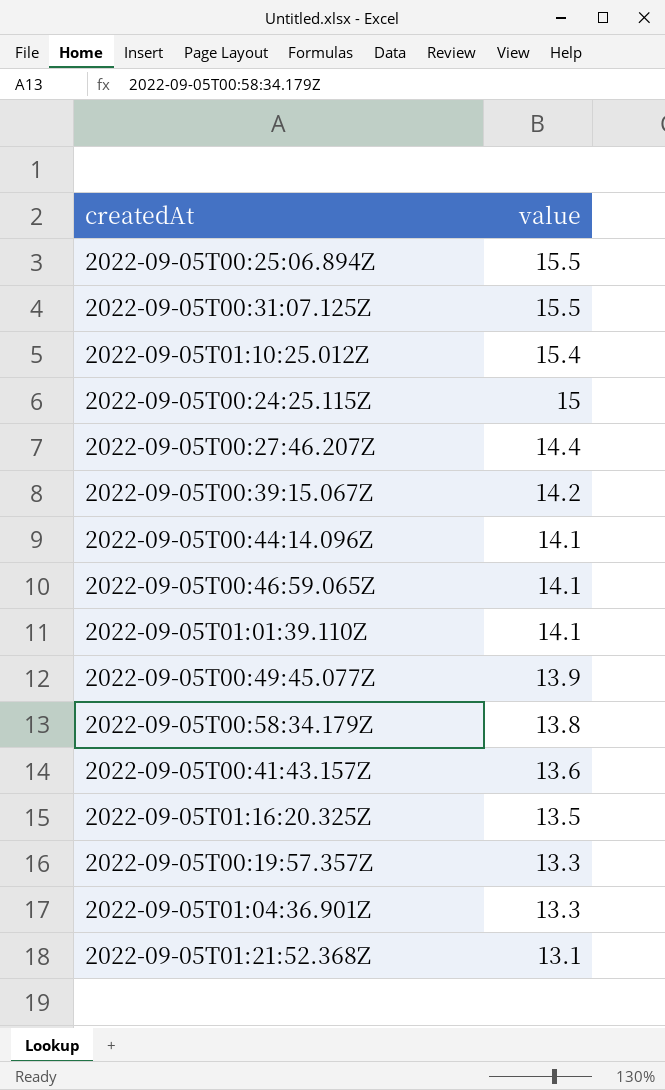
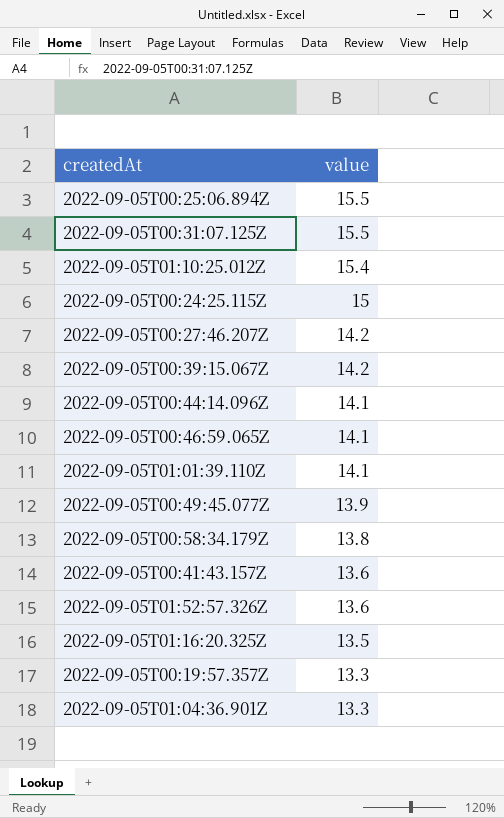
row 2022-09-05T01:21:52.368Z: 13.1 -> none
2022-09-05T00:27:46.207Z | value: 14.4 -> 14.2
row 2022-09-05T01:52:57.326Z: none -> 13.6

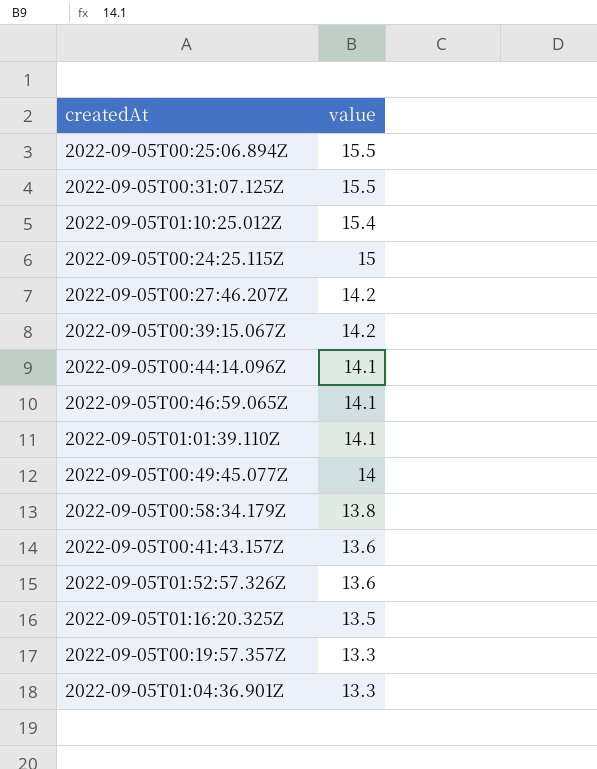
2022-09-05T00:49:45.077Z | value: 13.9 -> 14

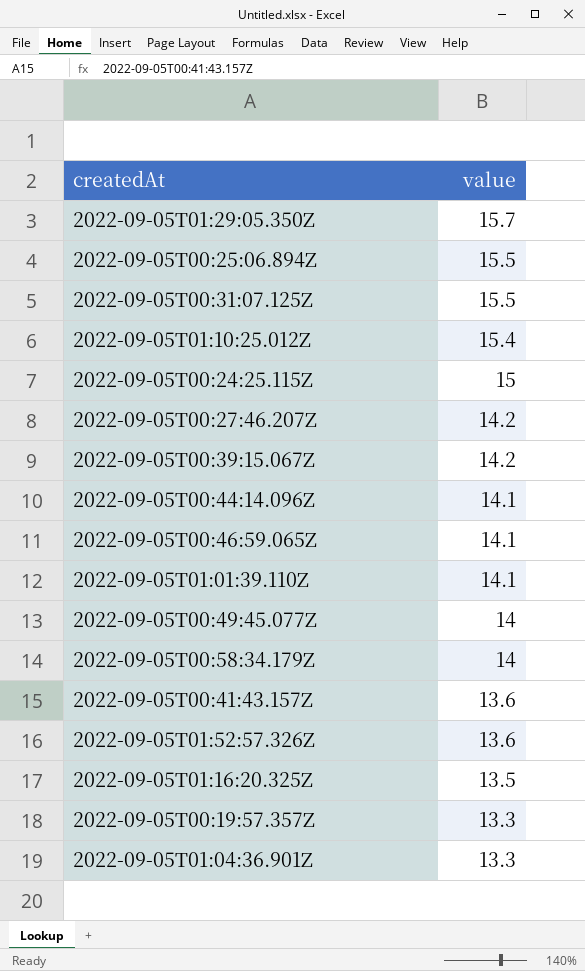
row 2022-09-05T01:29:05.350Z: none -> 15.7
2022-09-05T00:58:34.179Z | value: 13.8 -> 14

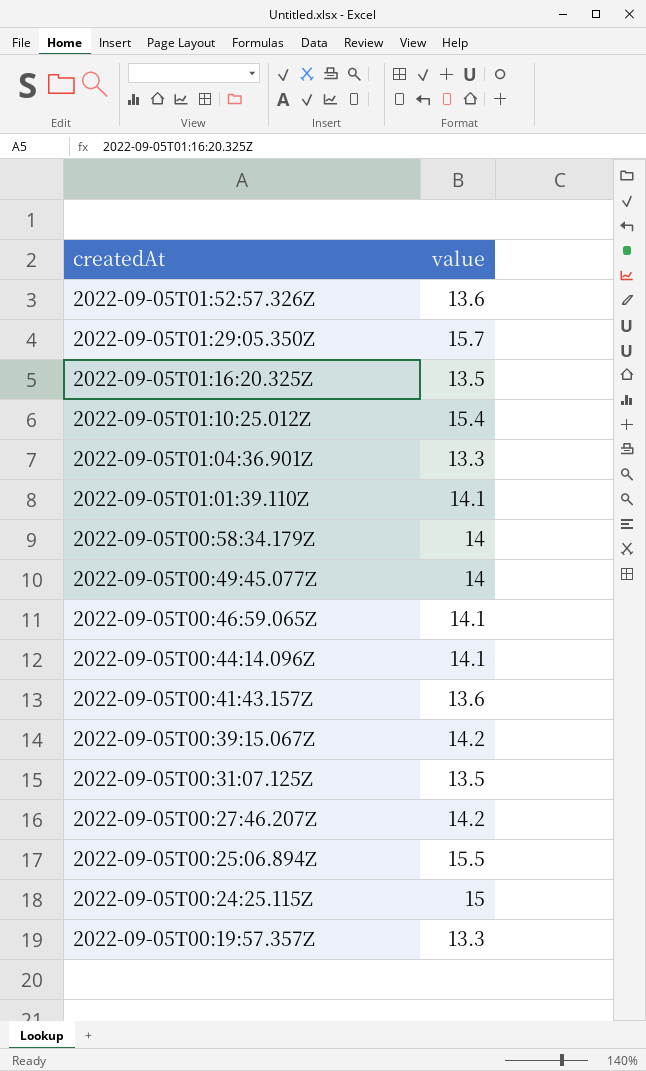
row order: value descending -> createdAt descending
2022-09-05T00:31:07.125Z | value: 15.5 -> 13.5

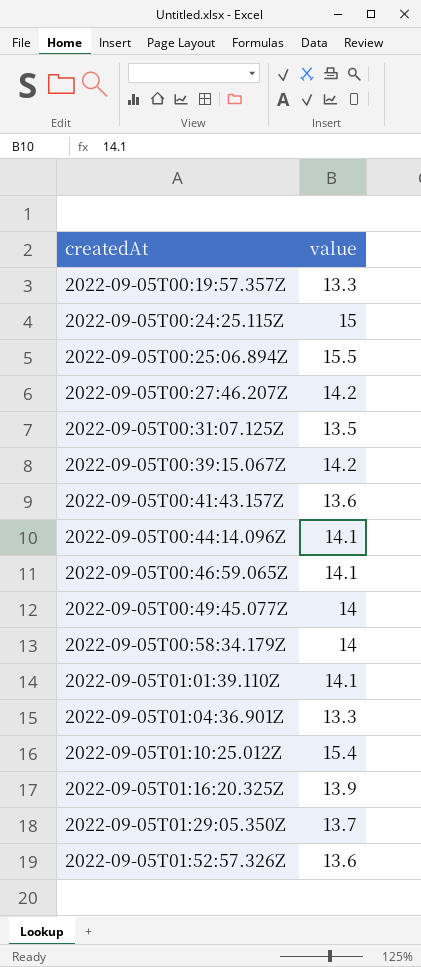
row order: createdAt descending -> createdAt ascending
2022-09-05T01:16:20.325Z | value: 13.5 -> 13.9
2022-09-05T01:29:05.350Z | value: 15.7 -> 13.7

